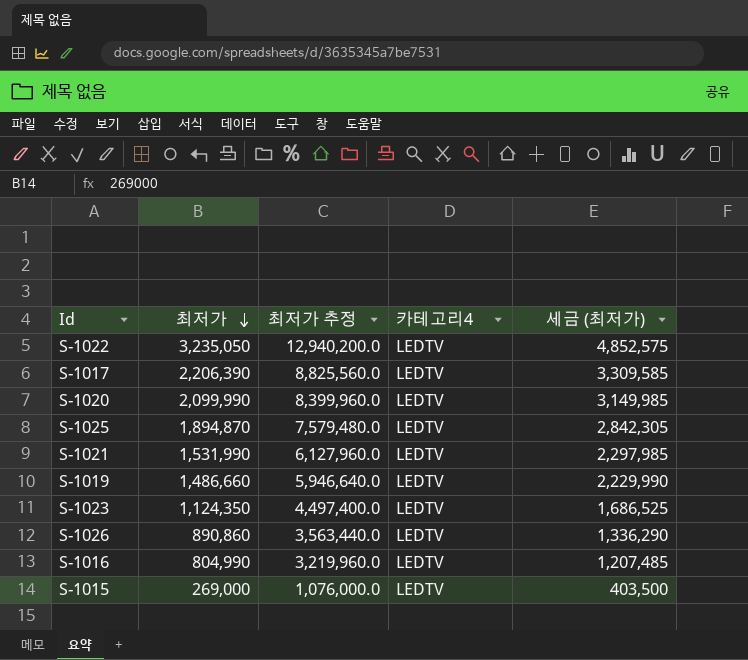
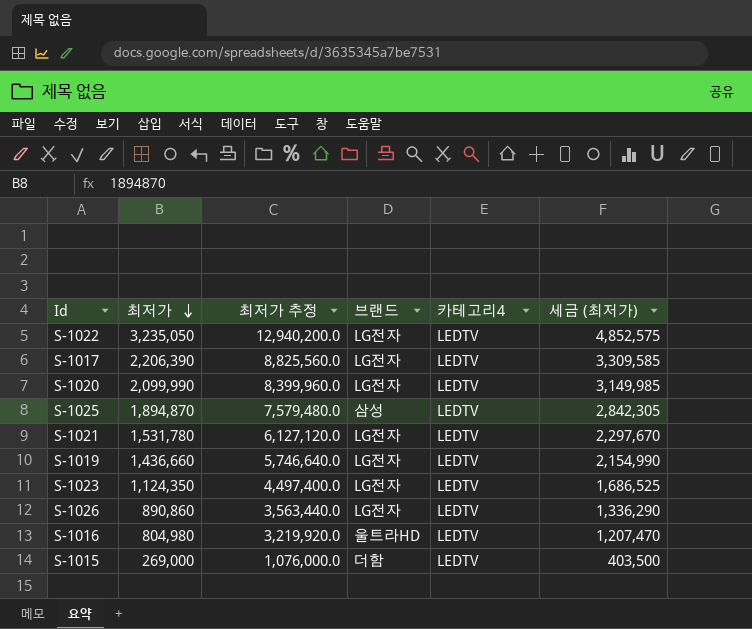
column 브랜드 | position: none -> 4
S-1021 | 최저가: 1,531,990 -> 1,531,780
S-1021 | 최저가 추정: 6,127,960.0 -> 6,127,120.0
S-1021 | 세금 (최저가): 2,297,985 -> 2,297,670
S-1019 | 최저가: 1,486,660 -> 1,436,660
S-1019 | 최저가 추정: 5,946,640.0 -> 5,746,640.0
S-1019 | 세금 (최저가): 2,229,990 -> 2,154,990
S-1016 | 최저가: 804,990 -> 804,980
S-1016 | 최저가 추정: 3,219,960.0 -> 3,219,920.0
S-1016 | 세금 (최저가): 1,207,485 -> 1,207,470

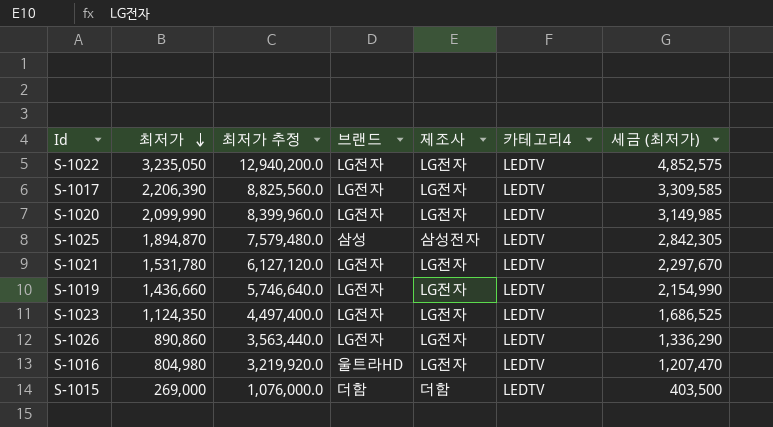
column 제조사 | position: none -> 5

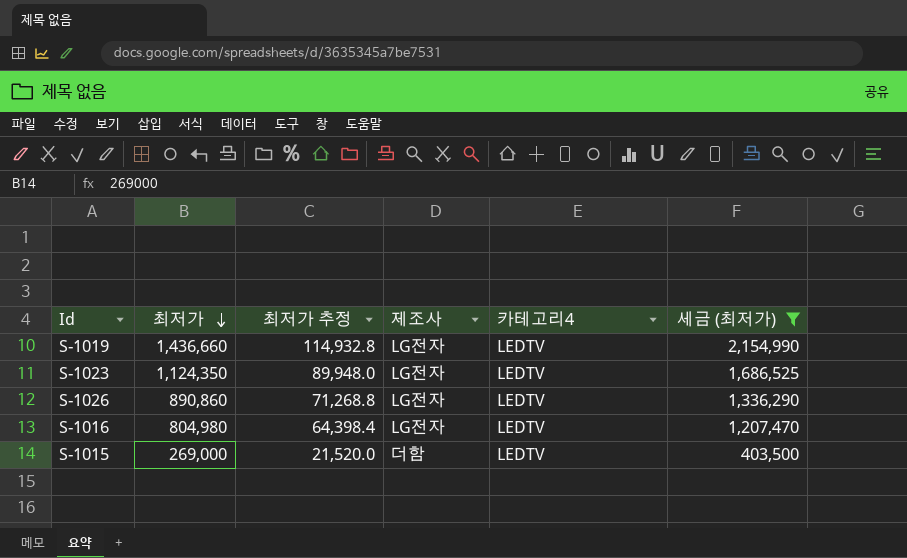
filter: none -> 세금 (최저가) <= 2,154,990
column 브랜드 | position: 4 -> none
column 최저가 추정 | formula: [최저가] * 4 -> [최저가] * 0.08

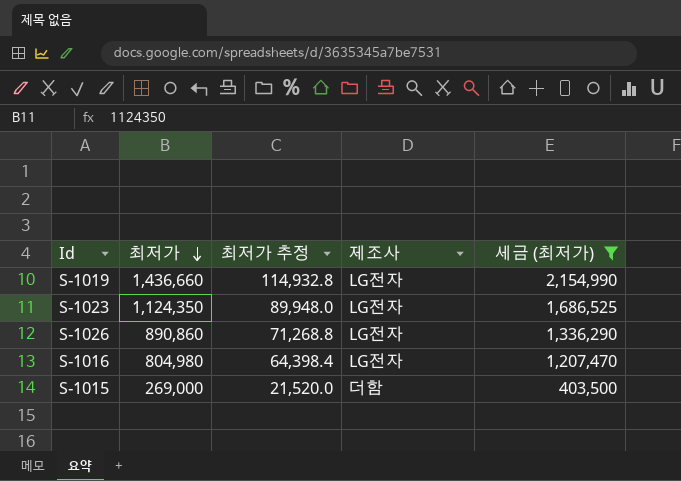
column 카테고리4 | position: 5 -> none

